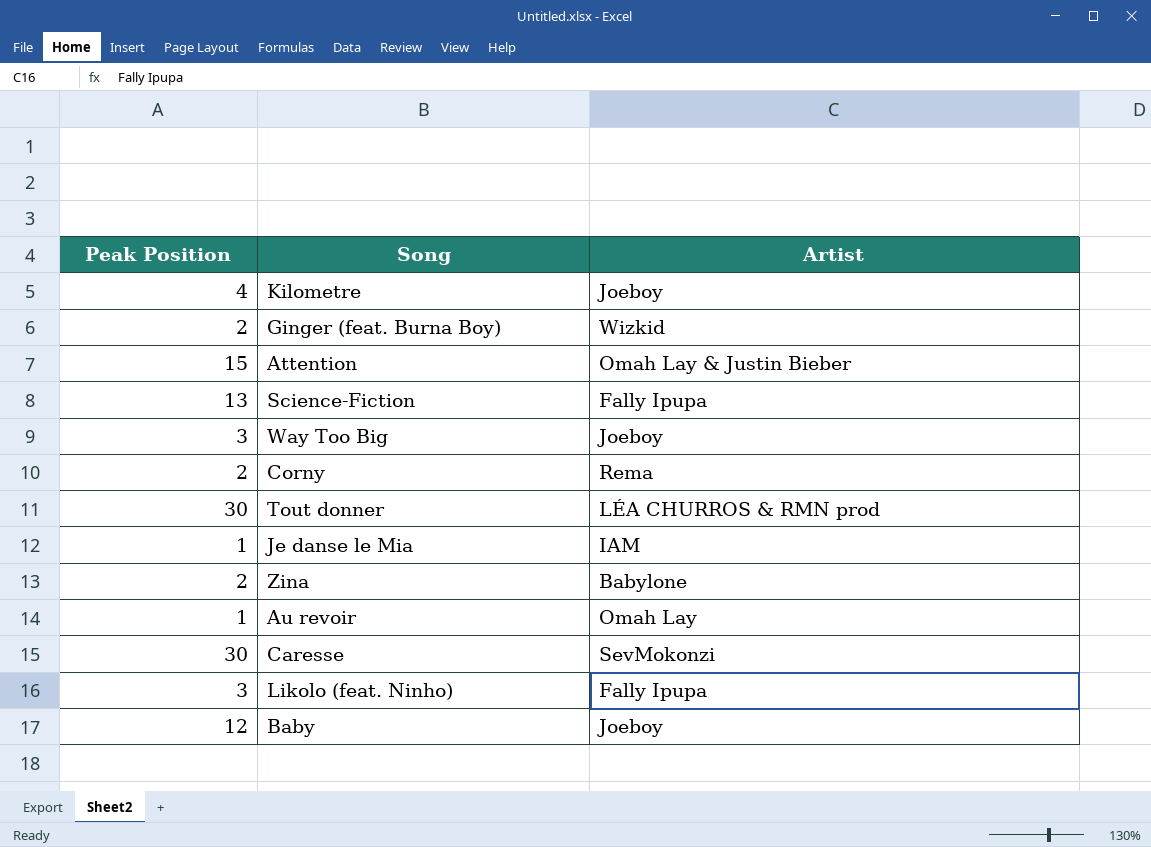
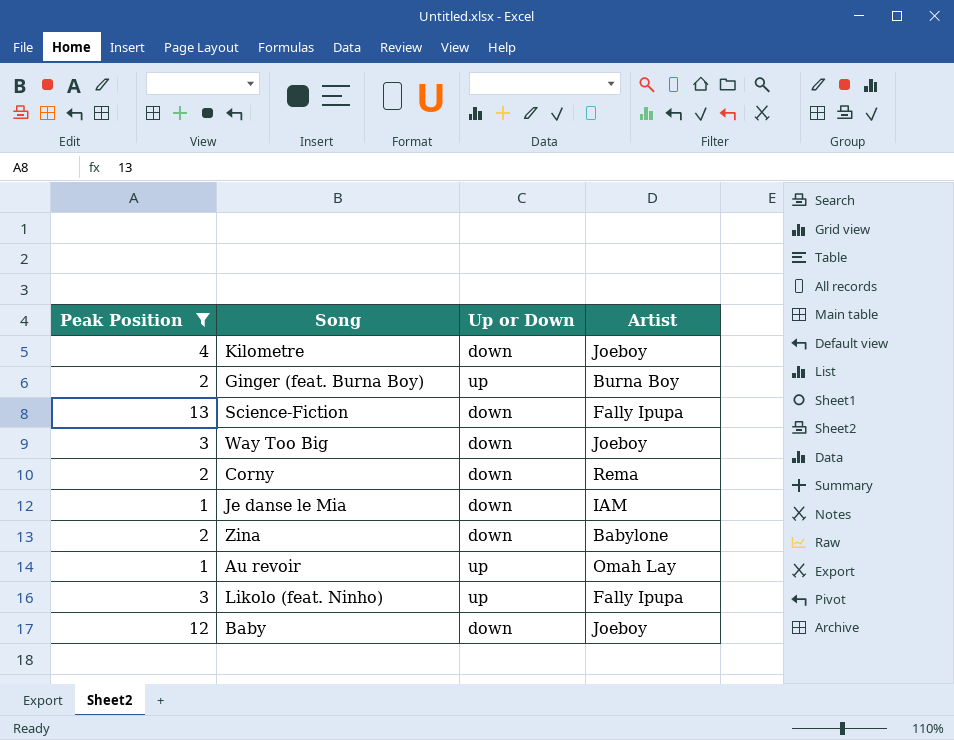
filter: none -> Peak Position <= 13
column Up or Down | position: none -> 3
Ginger (feat. Burna Boy) | Artist: Wizkid -> Burna Boy

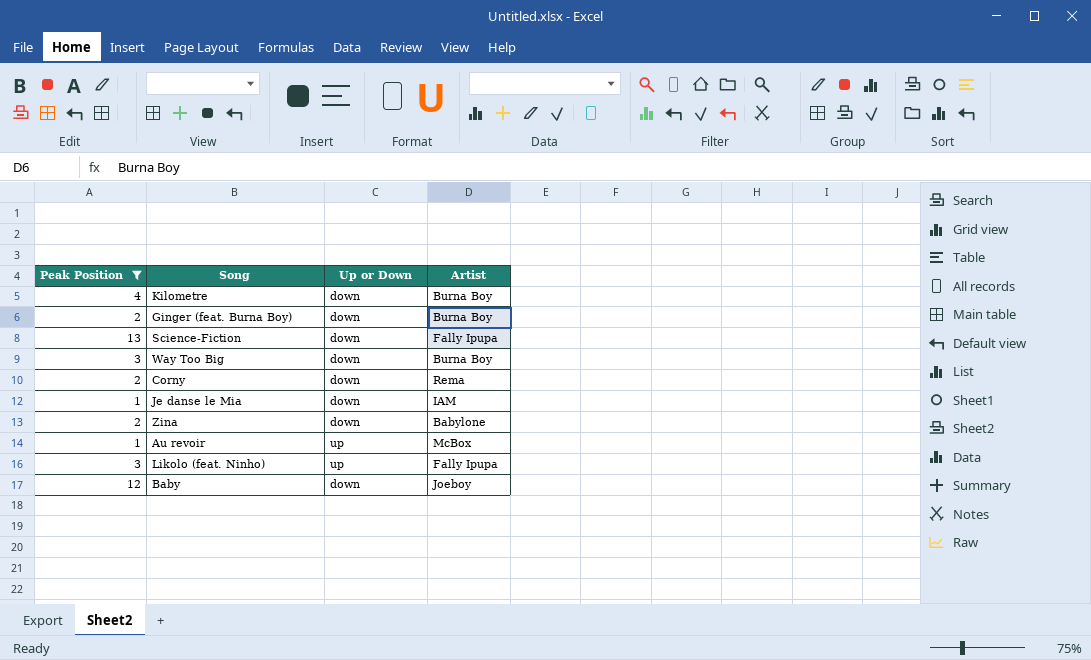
Kilometre | Artist: Joeboy -> Burna Boy
Ginger (feat. Burna Boy) | Up or Down: up -> down
Way Too Big | Artist: Joeboy -> Burna Boy
Au revoir | Artist: Omah Lay -> McBox

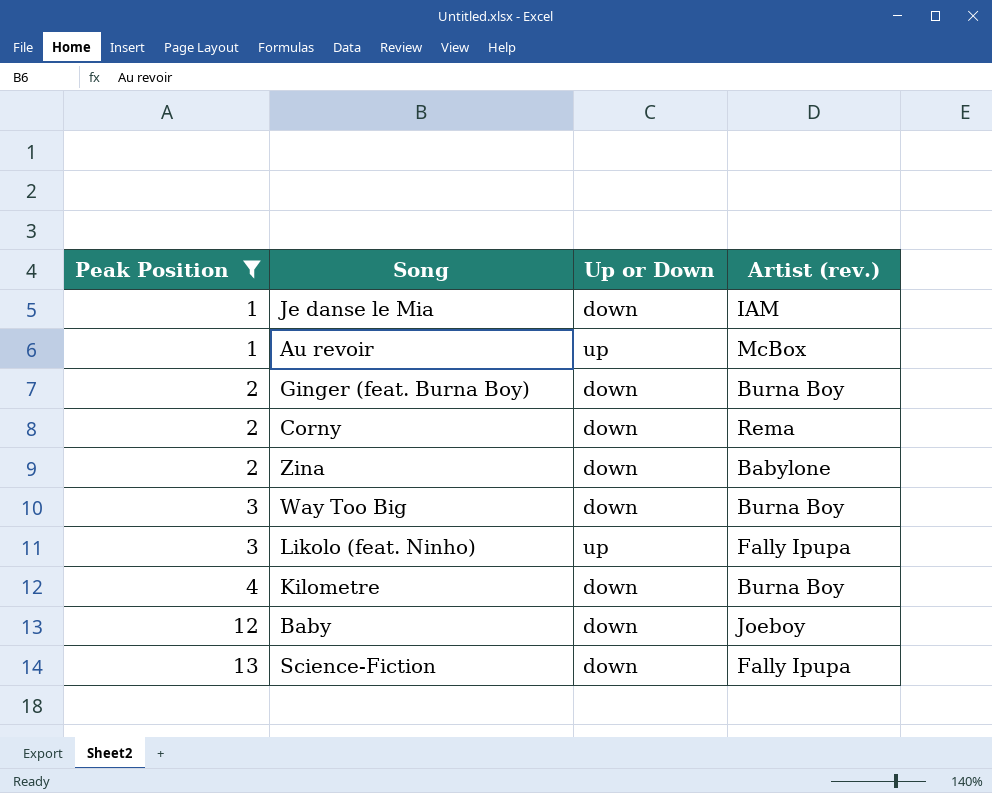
row order: none -> Peak Position ascending
column name: Artist -> Artist (rev.)

